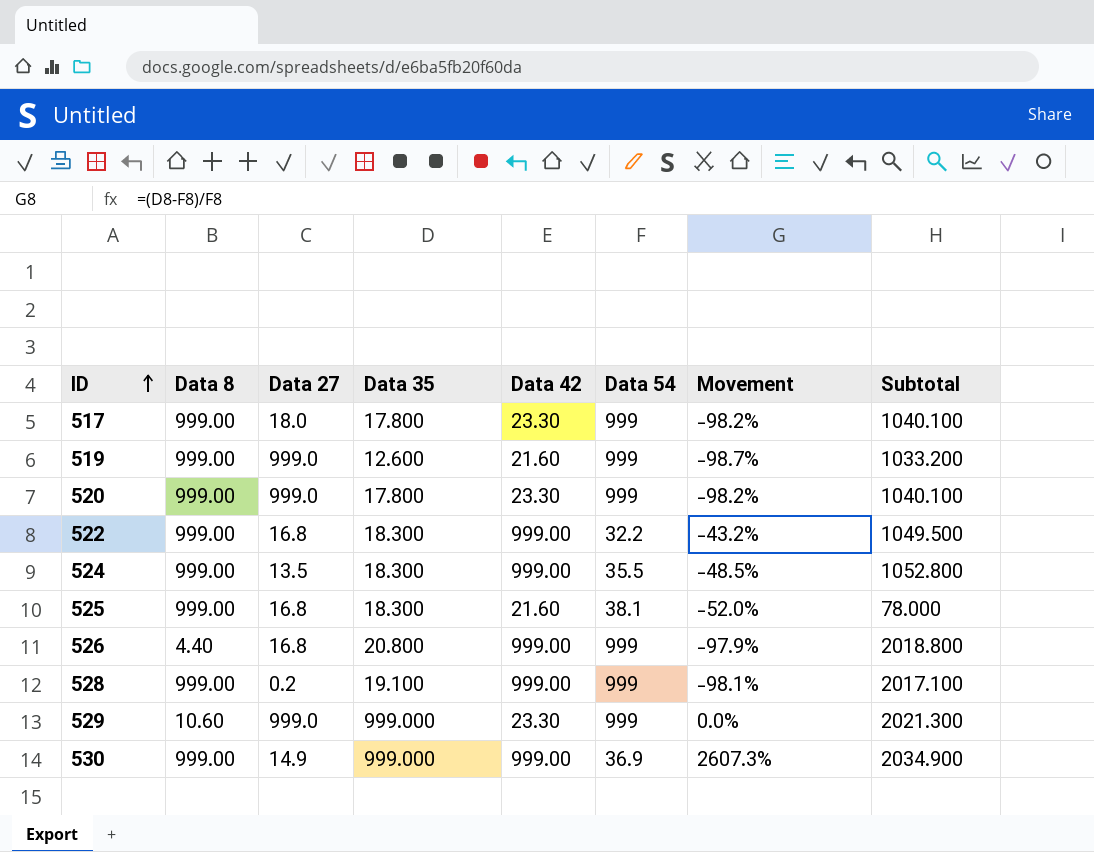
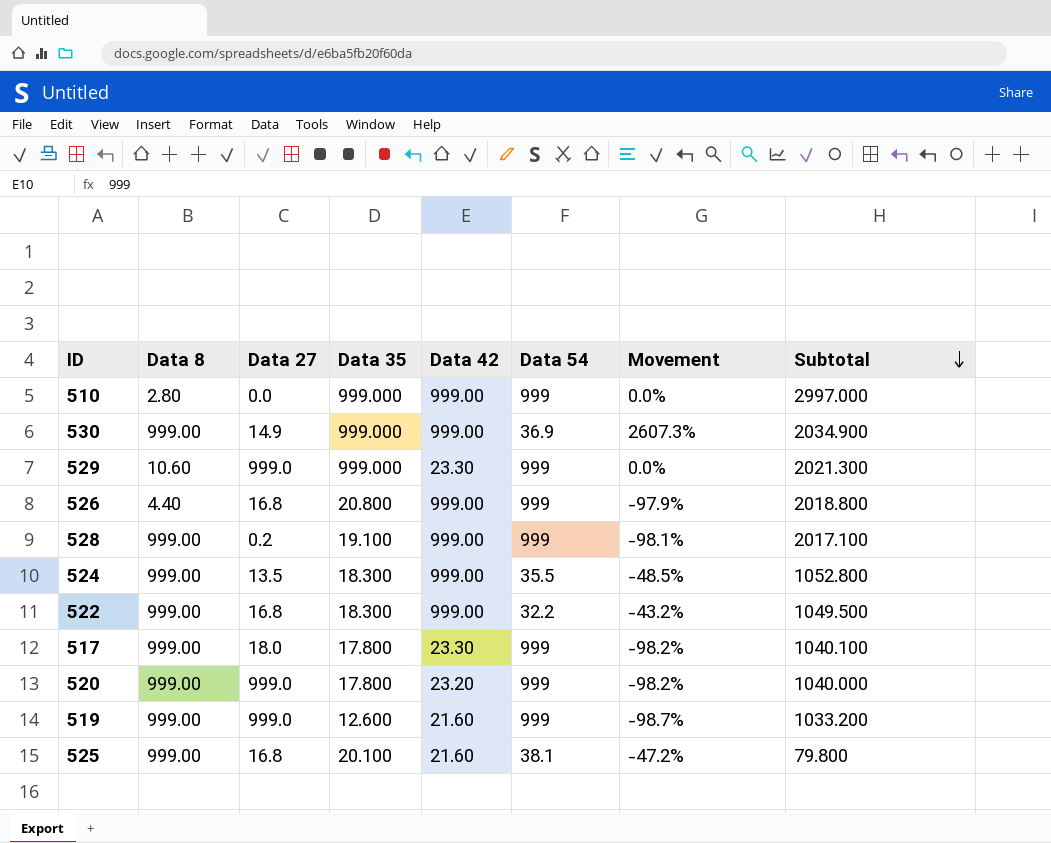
row order: ID ascending -> Subtotal descending
row 510: none -> 2.80 | 0.0 | 999.000 | 999.00 | 999 | 0.0% | 2997.000
520 | Data 42: 23.30 -> 23.20
520 | Subtotal: 1040.100 -> 1040.000
525 | Data 35: 18.300 -> 20.100
525 | Movement: -52.0% -> -47.2%
525 | Subtotal: 78.000 -> 79.800

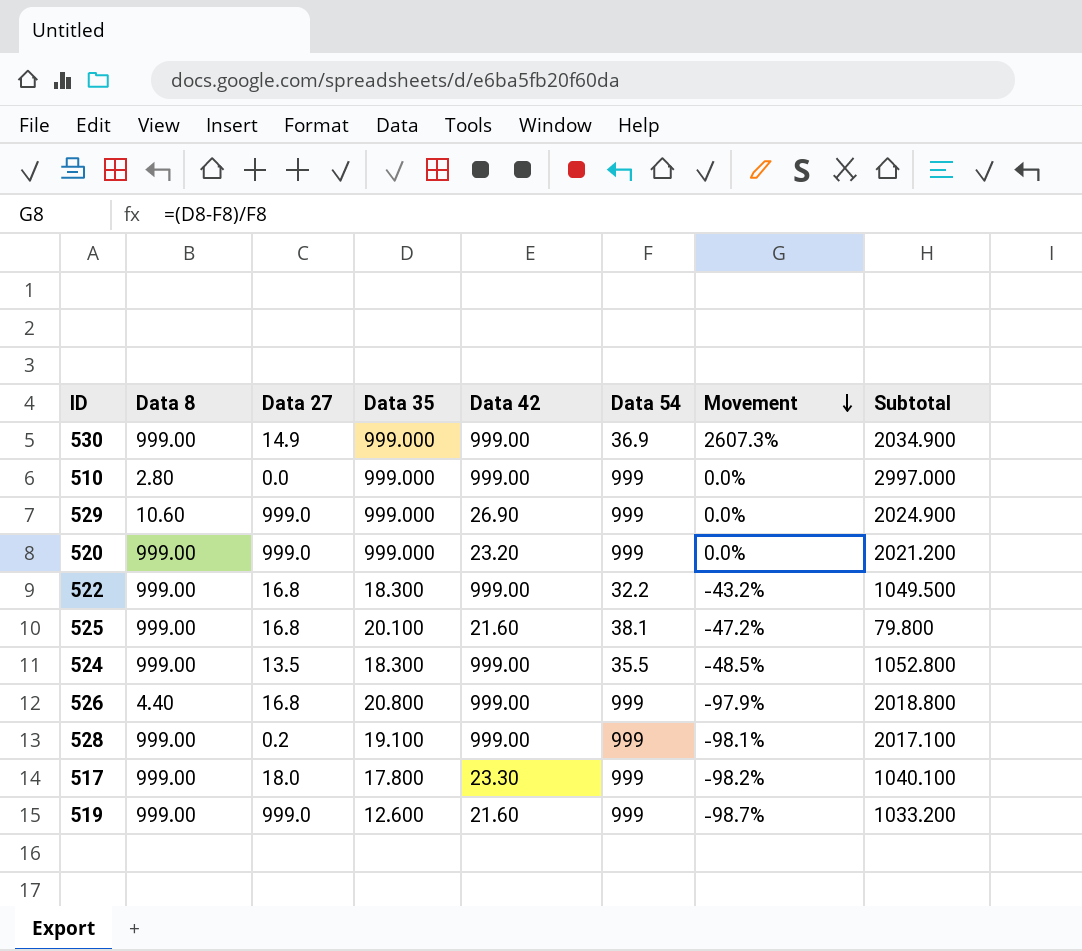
row order: Subtotal descending -> Movement descending
529 | Data 42: 23.30 -> 26.90
529 | Subtotal: 2021.300 -> 2024.900
520 | Data 35: 17.800 -> 999.000
520 | Movement: -98.2% -> 0.0%
520 | Subtotal: 1040.000 -> 2021.200

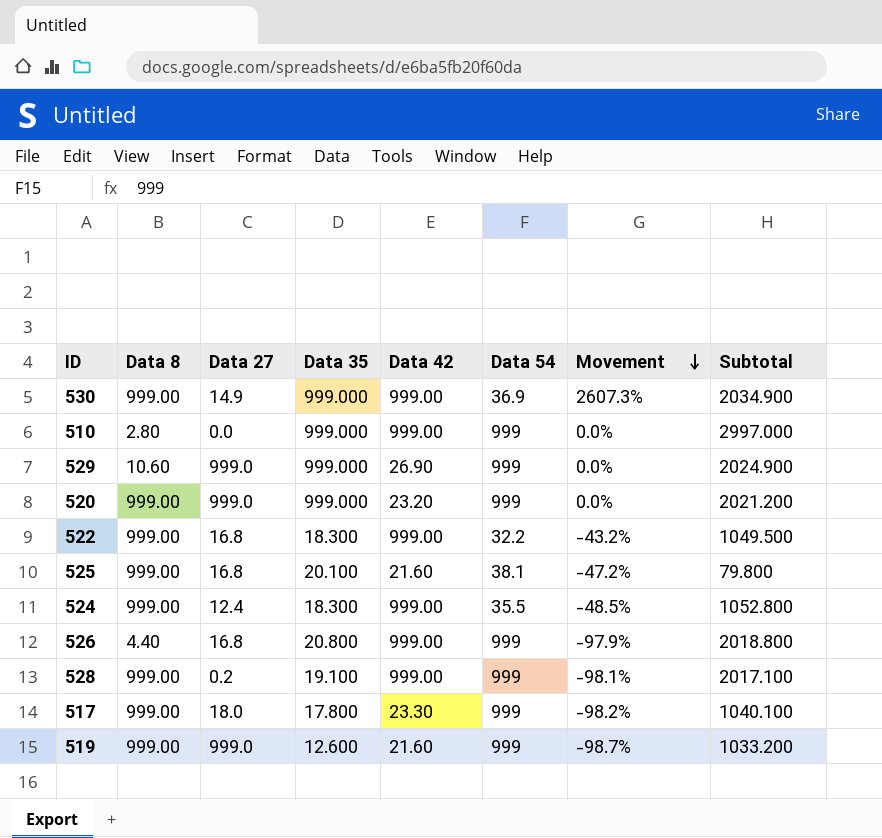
524 | Data 27: 13.5 -> 12.4

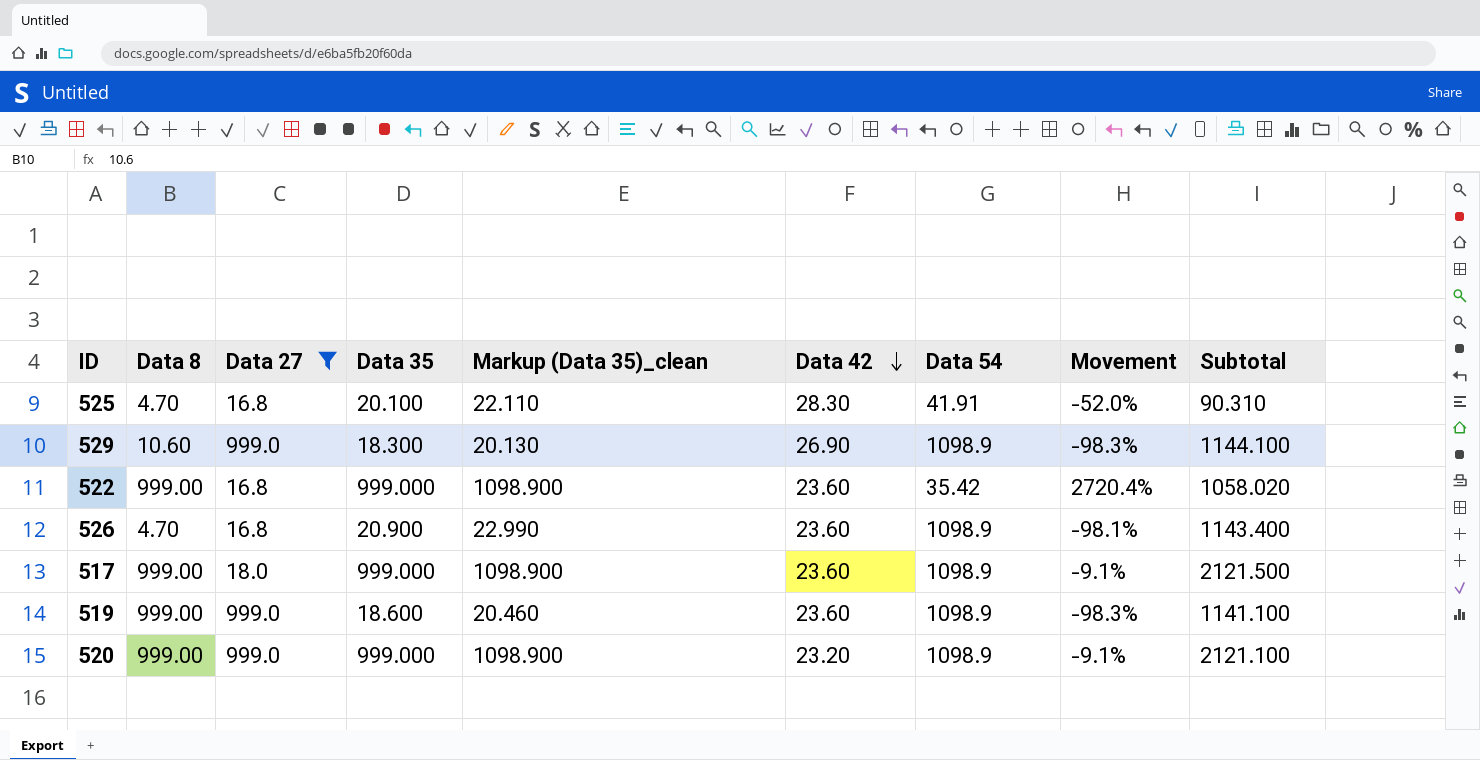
filter: none -> Data 27 >= 16.8
row order: Movement descending -> Data 42 descending
column Markup (Data 35)_clean | formula: none -> [Data 35] * 1.1
525 | Data 8: 999.00 -> 4.70
525 | Data 42: 21.60 -> 28.30
525 | Data 54: 38.1 -> 41.91
525 | Movement: -47.2% -> -52.0%
525 | Subtotal: 79.800 -> 90.310
529 | Data 35: 999.000 -> 18.300
529 | Data 54: 999 -> 1098.9
529 | Movement: 0.0% -> -98.3%
529 | Subtotal: 2024.900 -> 1144.100
522 | Data 35: 18.300 -> 999.000
522 | Data 42: 999.00 -> 23.60
522 | Data 54: 32.2 -> 35.42
522 | Movement: -43.2% -> 2720.4%
522 | Subtotal: 1049.500 -> 1058.020
526 | Data 8: 4.40 -> 4.70
526 | Data 35: 20.800 -> 20.900
526 | Data 42: 999.00 -> 23.60
526 | Data 54: 999 -> 1098.9
526 | Movement: -97.9% -> -98.1%
526 | Subtotal: 2018.800 -> 1143.400
517 | Data 35: 17.800 -> 999.000
517 | Data 42: 23.30 -> 23.60
517 | Data 54: 999 -> 1098.9
517 | Movement: -98.2% -> -9.1%
517 | Subtotal: 1040.100 -> 2121.500
519 | Data 35: 12.600 -> 18.600
519 | Data 42: 21.60 -> 23.60
519 | Data 54: 999 -> 1098.9
519 | Movement: -98.7% -> -98.3%
519 | Subtotal: 1033.200 -> 1141.100
520 | Data 54: 999 -> 1098.9
520 | Movement: 0.0% -> -9.1%
520 | Subtotal: 2021.200 -> 2121.100

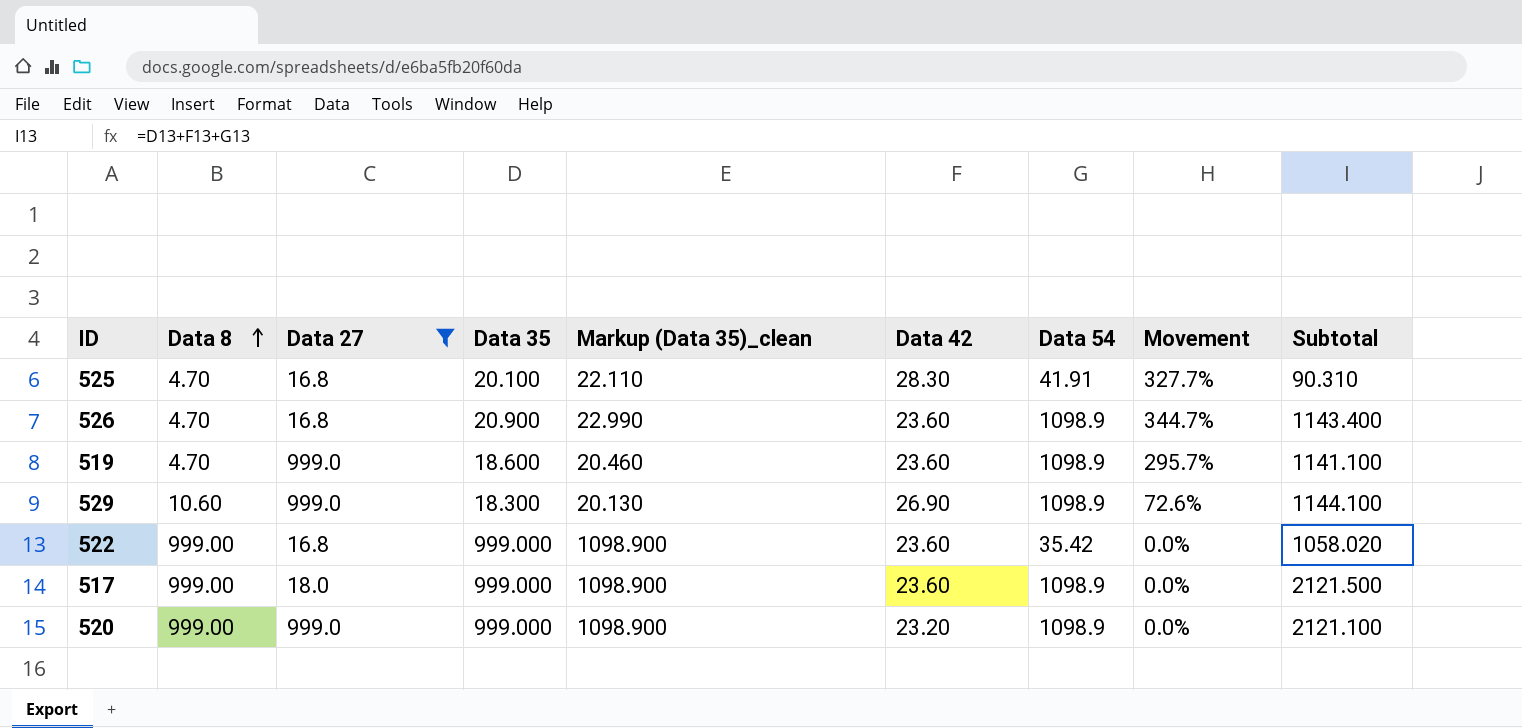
row order: Data 42 descending -> Data 8 ascending
column Movement | formula: ([Data 35] - [Data 54]) / [Data 54] -> ([Data 35] - [Data 8]) / [Data 8]
519 | Data 8: 999.00 -> 4.70

